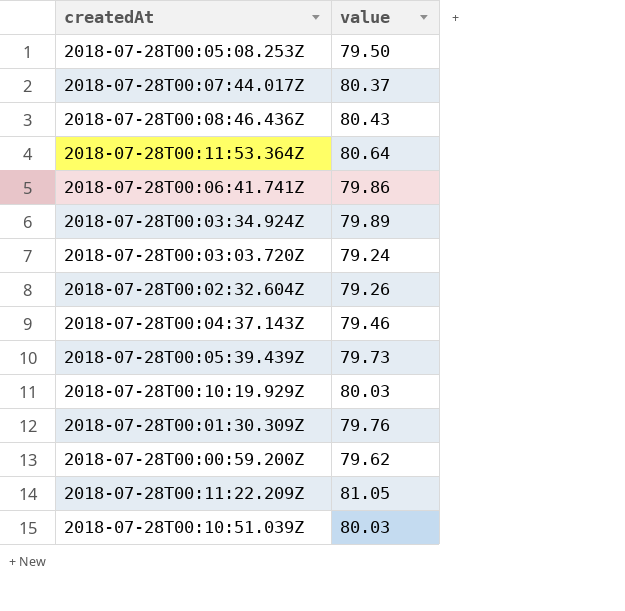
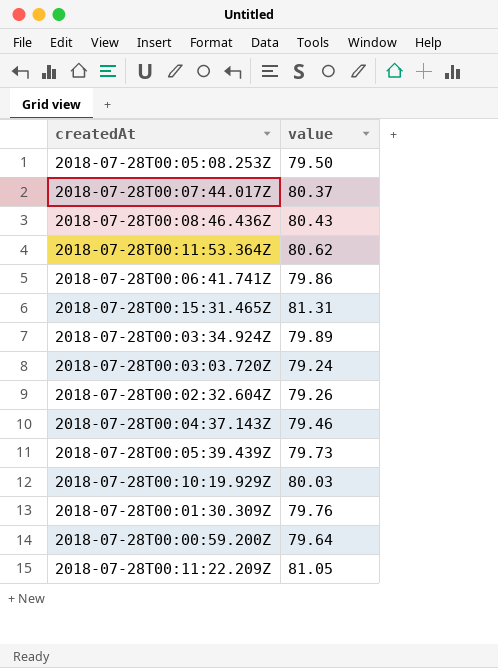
row 2018-07-28T00:10:51.039Z: 80.03 -> none
2018-07-28T00:11:53.364Z | value: 80.64 -> 80.62
row 2018-07-28T00:15:31.465Z: none -> 81.31
2018-07-28T00:00:59.200Z | value: 79.62 -> 79.64

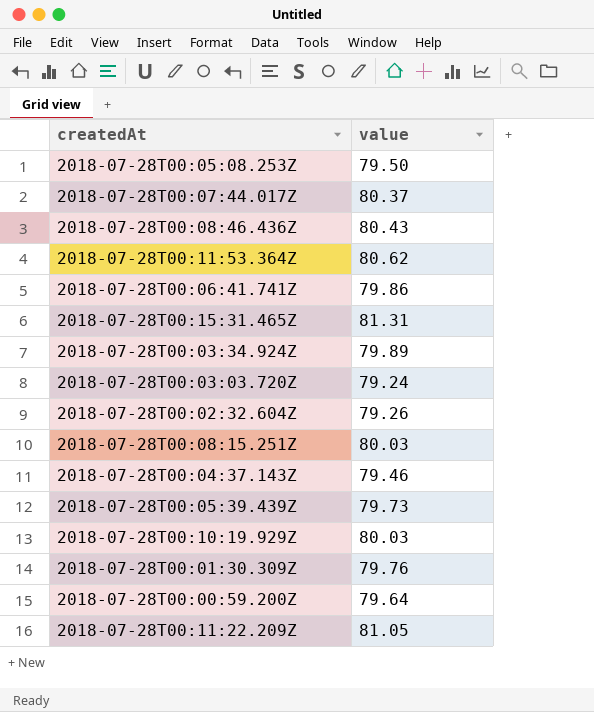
row 2018-07-28T00:08:15.251Z: none -> 80.03

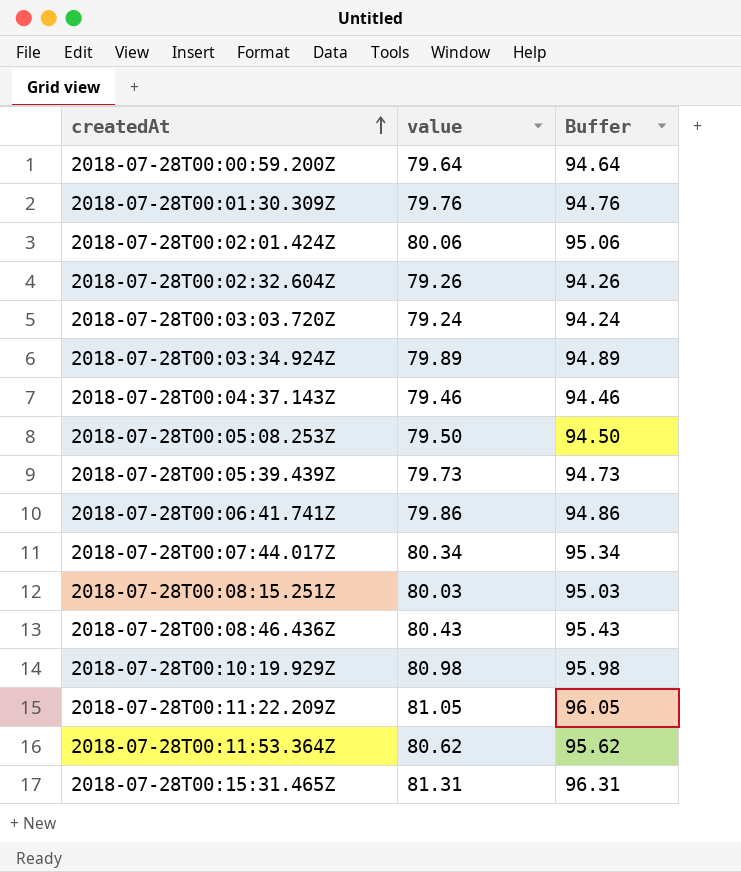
row order: none -> createdAt ascending
column Buffer | formula: none -> [value] + 15
row 2018-07-28T00:02:01.424Z: none -> 80.06 | 95.06
2018-07-28T00:07:44.017Z | value: 80.37 -> 80.34
2018-07-28T00:10:19.929Z | value: 80.03 -> 80.98

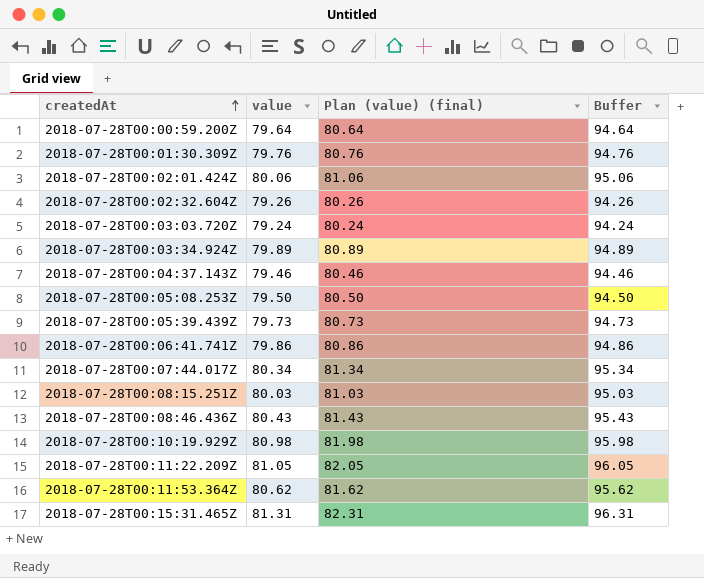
column Plan (value) (final) | formula: none -> [value] + 1

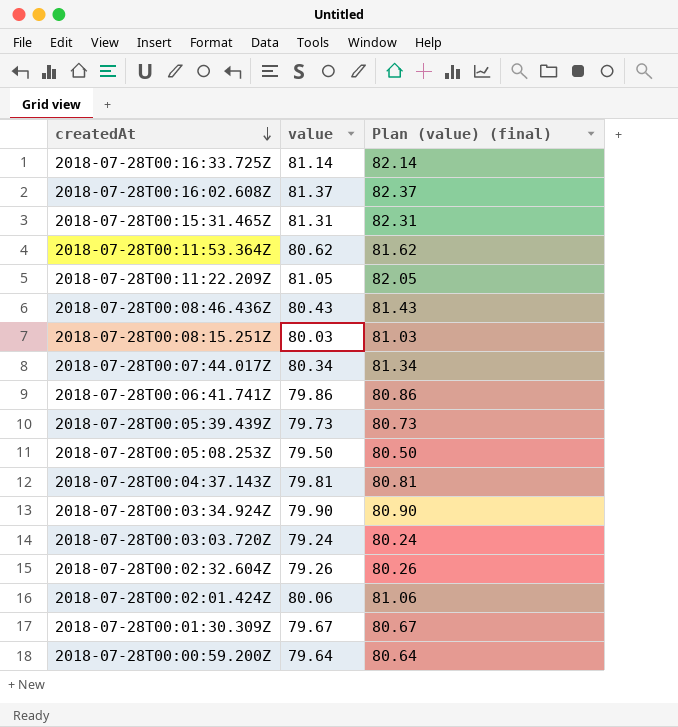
row order: createdAt ascending -> createdAt descending
column Buffer | formula: [value] + 15 -> none
row 2018-07-28T00:10:19.929Z: 80.98 | 81.98 | 95.98 -> none
row 2018-07-28T00:16:33.725Z: none -> 81.14 | 82.14
row 2018-07-28T00:16:02.608Z: none -> 81.37 | 82.37
2018-07-28T00:04:37.143Z | value: 79.46 -> 79.81
2018-07-28T00:04:37.143Z | Plan (value) (final): 80.46 -> 80.81
2018-07-28T00:03:34.924Z | value: 79.89 -> 79.90
2018-07-28T00:03:34.924Z | Plan (value) (final): 80.89 -> 80.90
2018-07-28T00:01:30.309Z | value: 79.76 -> 79.67
2018-07-28T00:01:30.309Z | Plan (value) (final): 80.76 -> 80.67

